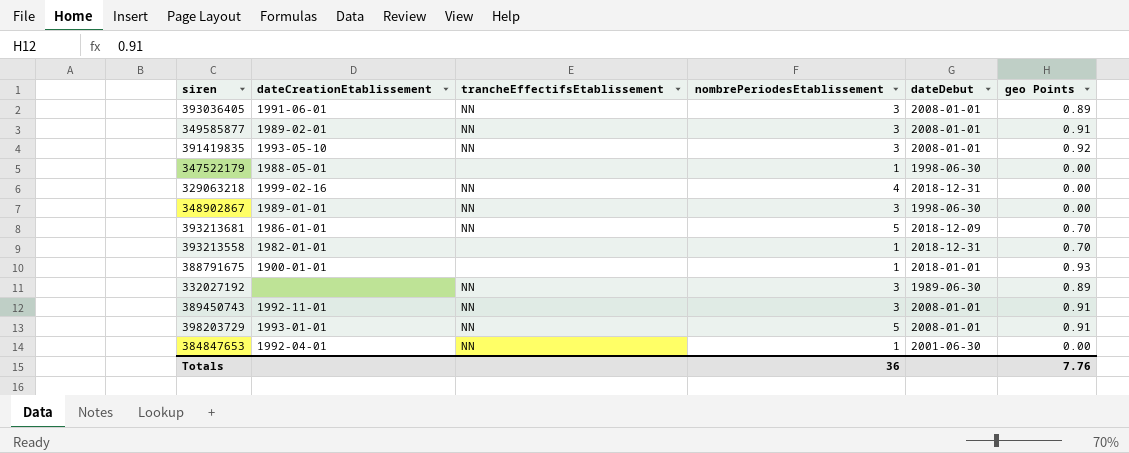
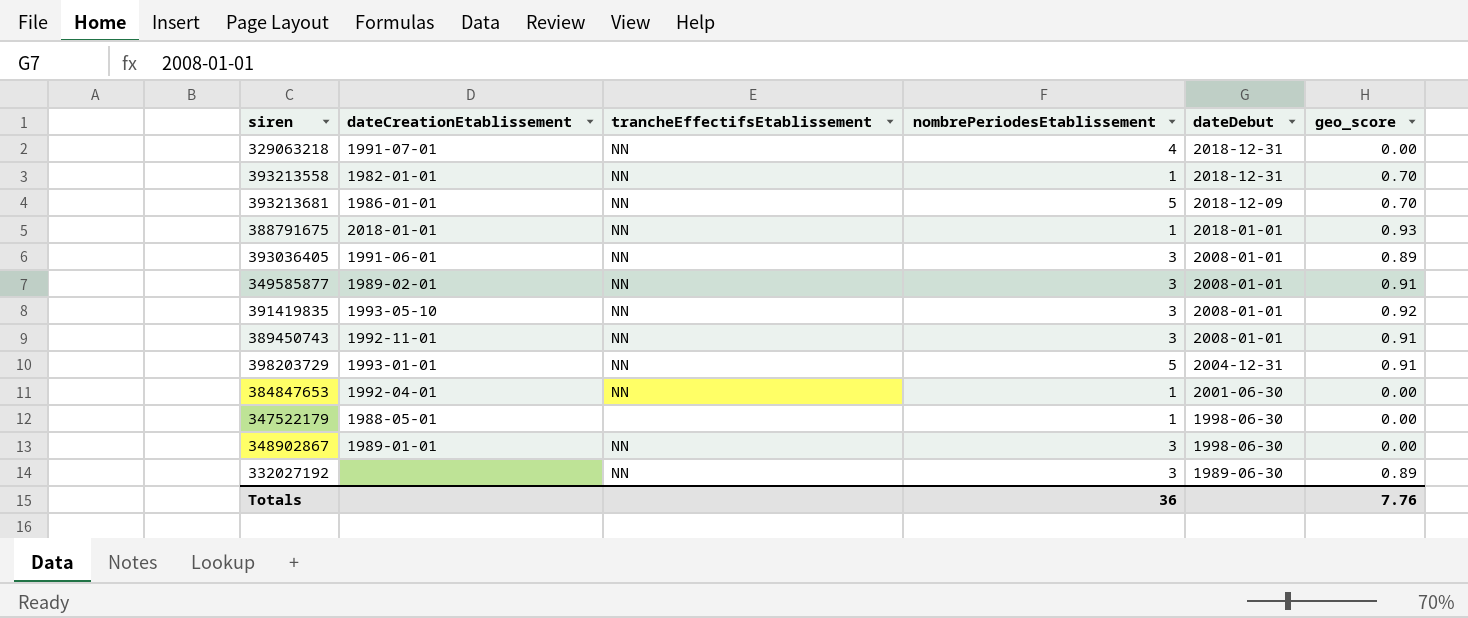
row order: none -> dateDebut descending
column name: geo Points -> geo_score
329063218 | dateCreationEtablissement: 1999-02-16 -> 1991-07-01
393213558 | trancheEffectifsEtablissement: none -> NN
388791675 | dateCreationEtablissement: 1900-01-01 -> 2018-01-01
388791675 | trancheEffectifsEtablissement: none -> NN
398203729 | dateDebut: 2008-01-01 -> 2004-12-31

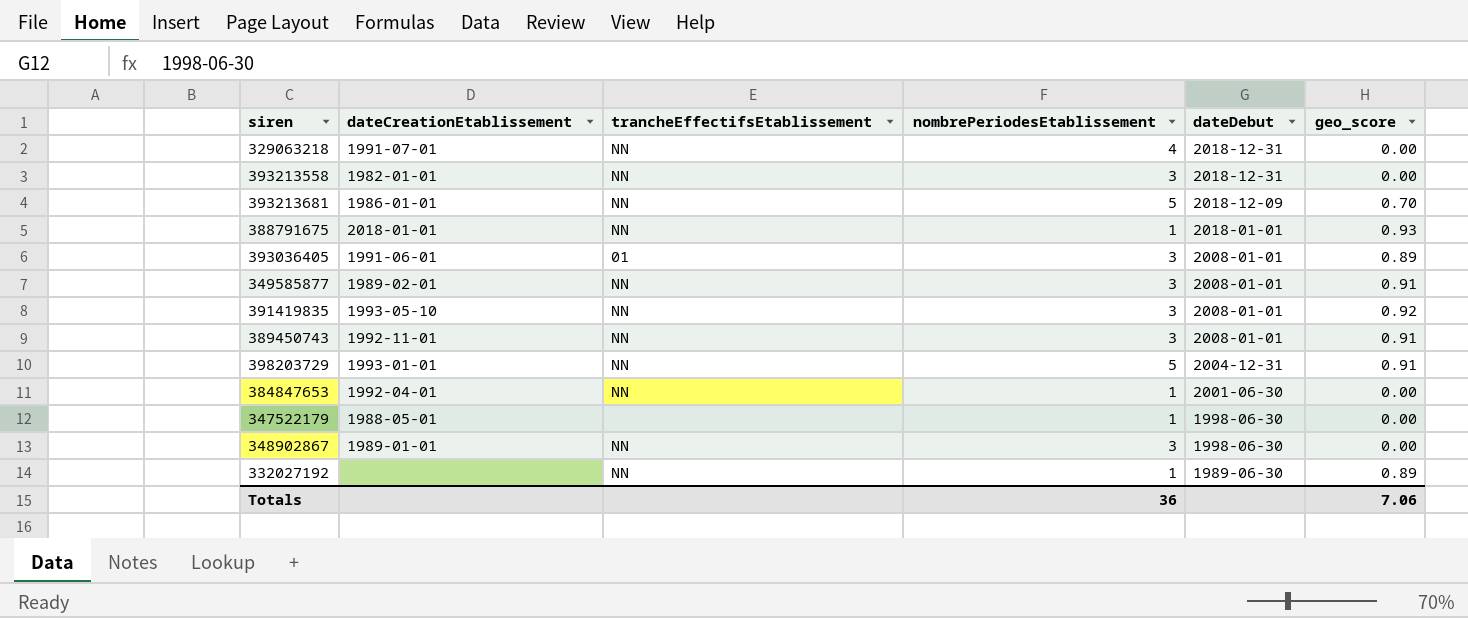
393213558 | nombrePeriodesEtablissement: 1 -> 3
393213558 | geo_score: 0.70 -> 0.00
393036405 | trancheEffectifsEtablissement: NN -> 01
332027192 | nombrePeriodesEtablissement: 3 -> 1
Totals | geo_score: 7.76 -> 7.06

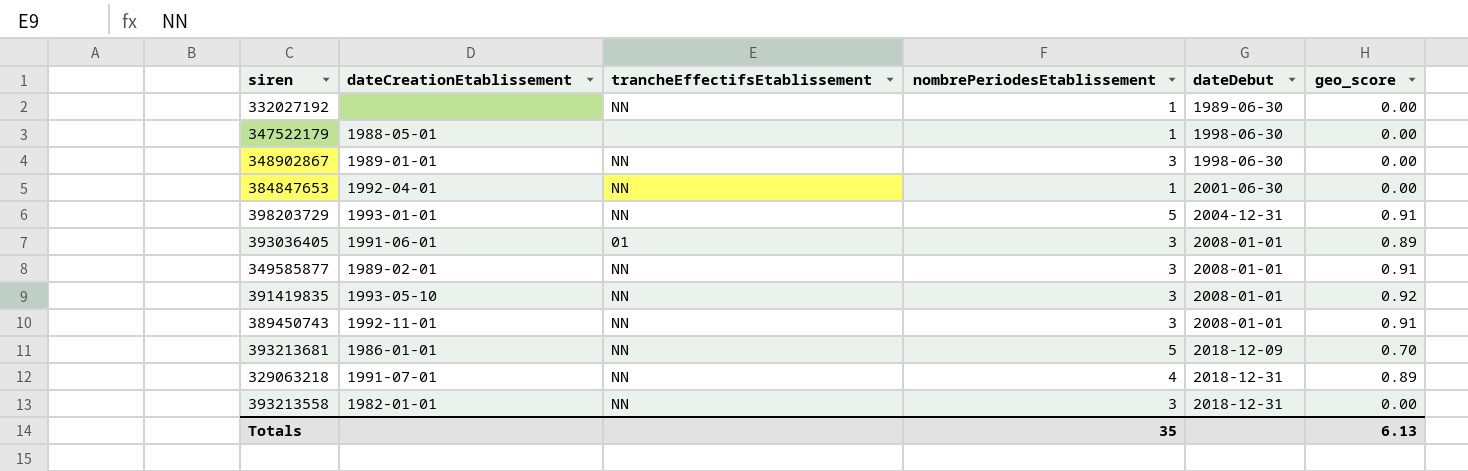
row order: dateDebut descending -> dateDebut ascending
row 388791675: 2018-01-01 | NN | 1 | 2018-01-01 | 0.93 -> none
332027192 | geo_score: 0.89 -> 0.00
329063218 | geo_score: 0.00 -> 0.89
Totals | nombrePeriodesEtablissement: 36 -> 35
Totals | geo_score: 7.06 -> 6.13

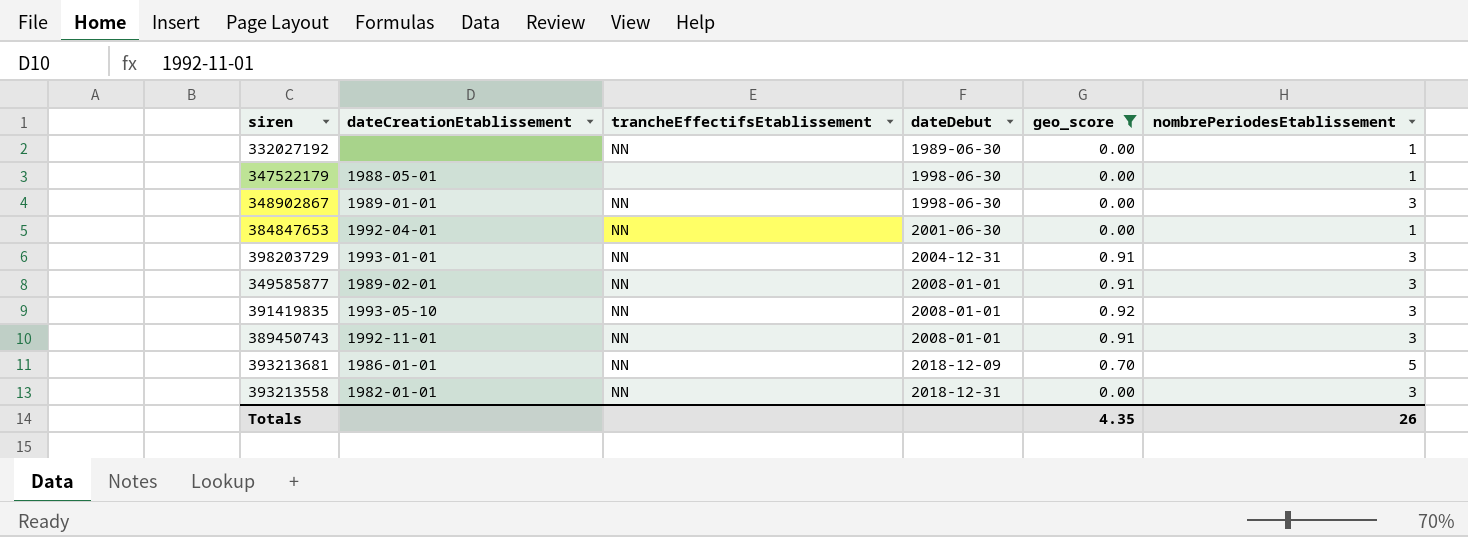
filter: none -> geo_score != 0.89
column nombrePeriodesEtablissement | position: 4 -> 6
398203729 | nombrePeriodesEtablissement: 5 -> 3
Totals | geo_score: 6.13 -> 4.35
Totals | nombrePeriodesEtablissement: 35 -> 26

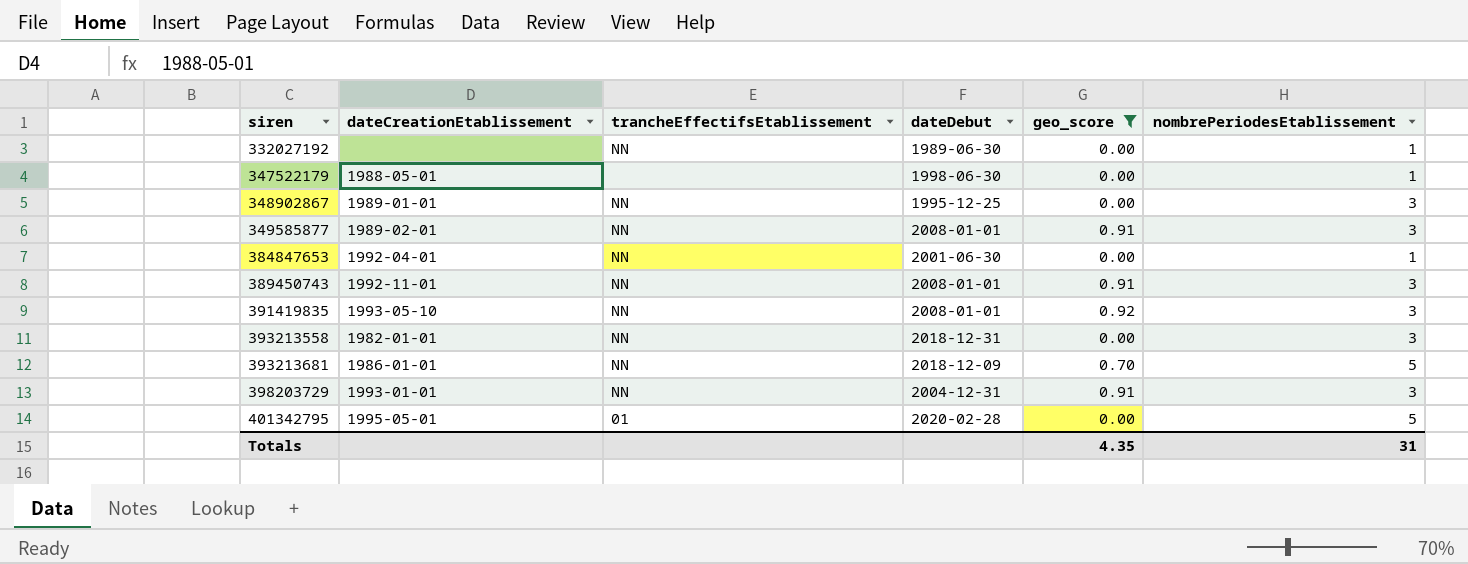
row order: dateDebut ascending -> siren ascending
348902867 | dateDebut: 1998-06-30 -> 1995-12-25
row 401342795: none -> 1995-05-01 | 01 | 2020-02-28 | 0.00 | 5
Totals | nombrePeriodesEtablissement: 26 -> 31

